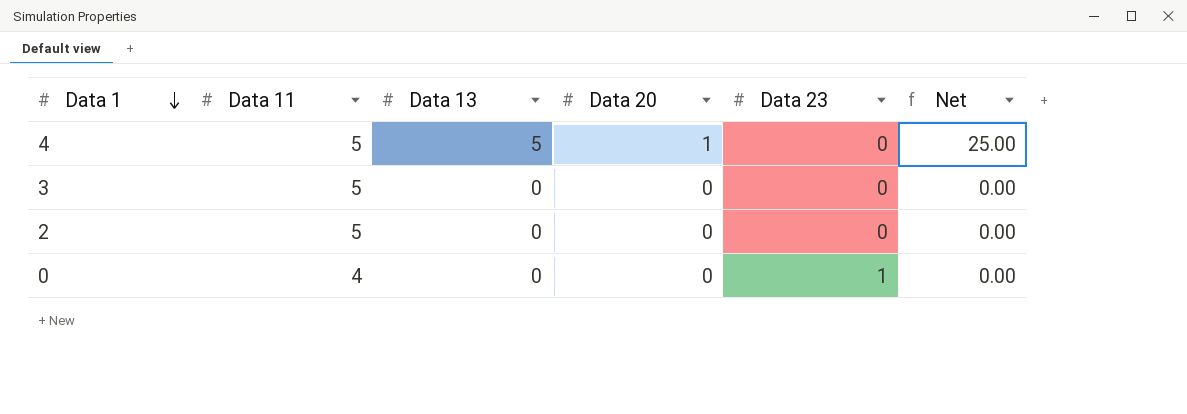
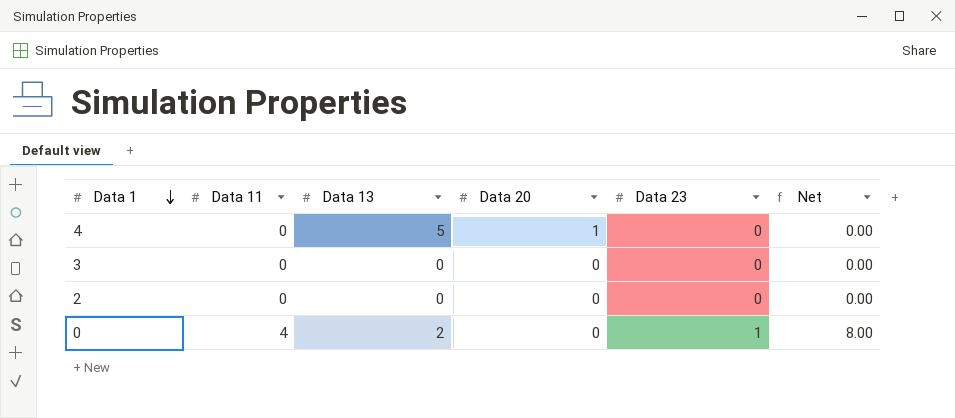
4 | Data 11: 5 -> 0
4 | Net: 25.00 -> 0.00
3 | Data 11: 5 -> 0
2 | Data 11: 5 -> 0
0 | Data 13: 0 -> 2
0 | Net: 0.00 -> 8.00

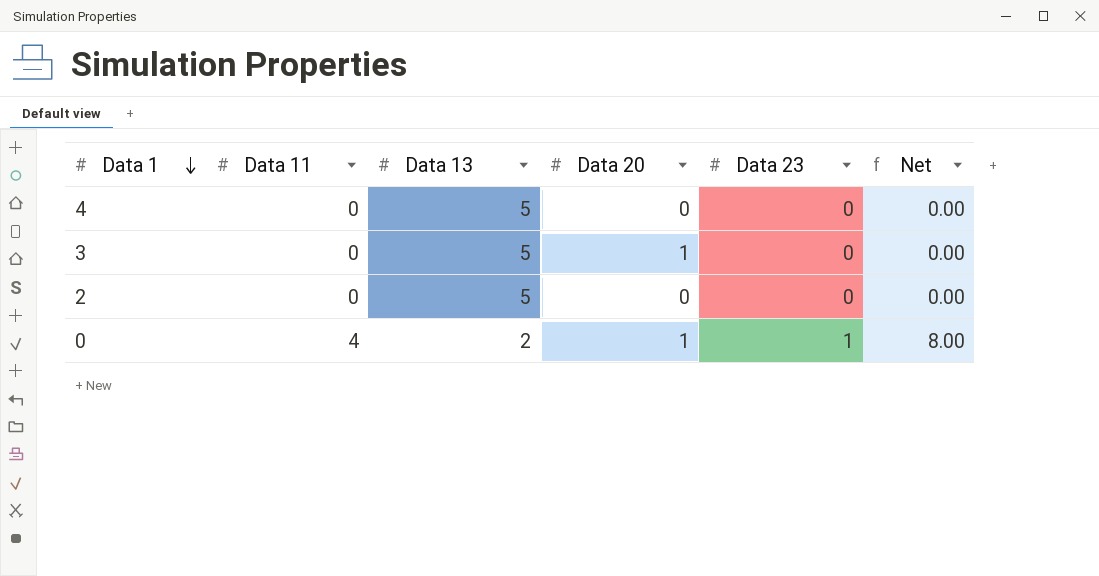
4 | Data 20: 1 -> 0
3 | Data 13: 0 -> 5
3 | Data 20: 0 -> 1
2 | Data 13: 0 -> 5
0 | Data 20: 0 -> 1

